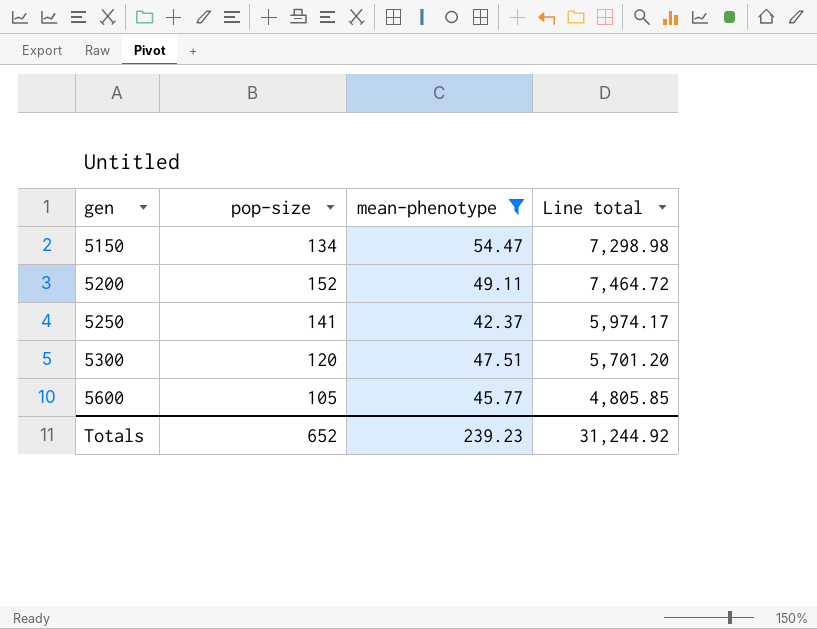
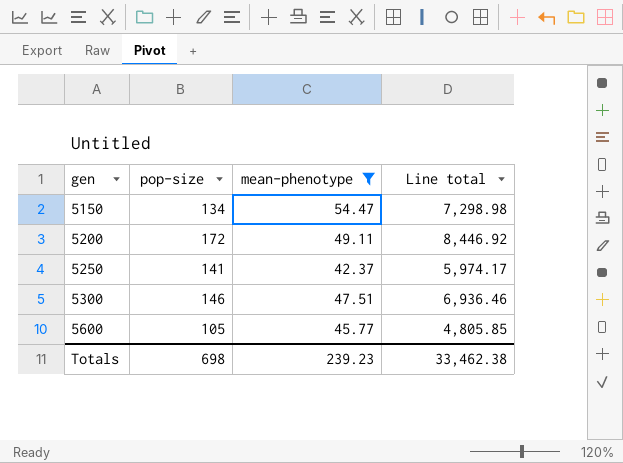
5200 | pop-size: 152 -> 172
5200 | Line total: 7,464.72 -> 8,446.92
5300 | pop-size: 120 -> 146
5300 | Line total: 5,701.20 -> 6,936.46
Totals | pop-size: 652 -> 698
Totals | Line total: 31,244.92 -> 33,462.38

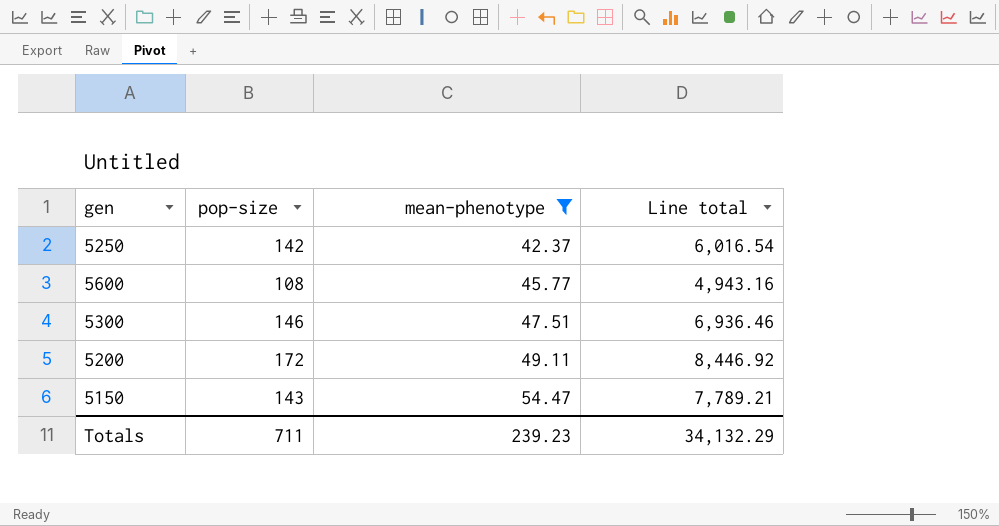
row order: gen ascending -> mean-phenotype ascending
5250 | pop-size: 141 -> 142
5250 | Line total: 5,974.17 -> 6,016.54
5600 | pop-size: 105 -> 108
5600 | Line total: 4,805.85 -> 4,943.16
5150 | pop-size: 134 -> 143
5150 | Line total: 7,298.98 -> 7,789.21
Totals | pop-size: 698 -> 711
Totals | Line total: 33,462.38 -> 34,132.29

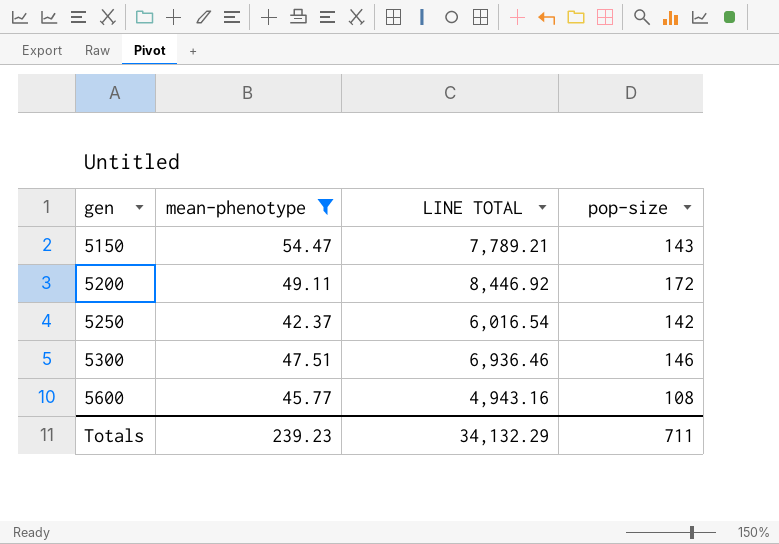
row order: mean-phenotype ascending -> gen ascending
column name: Line total -> LINE TOTAL
column pop-size | position: 2 -> 4

